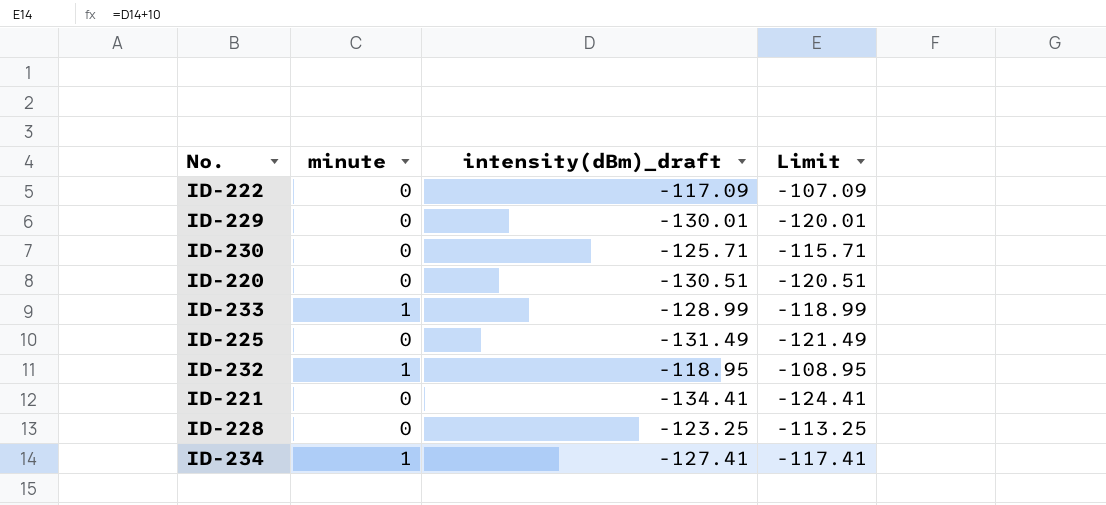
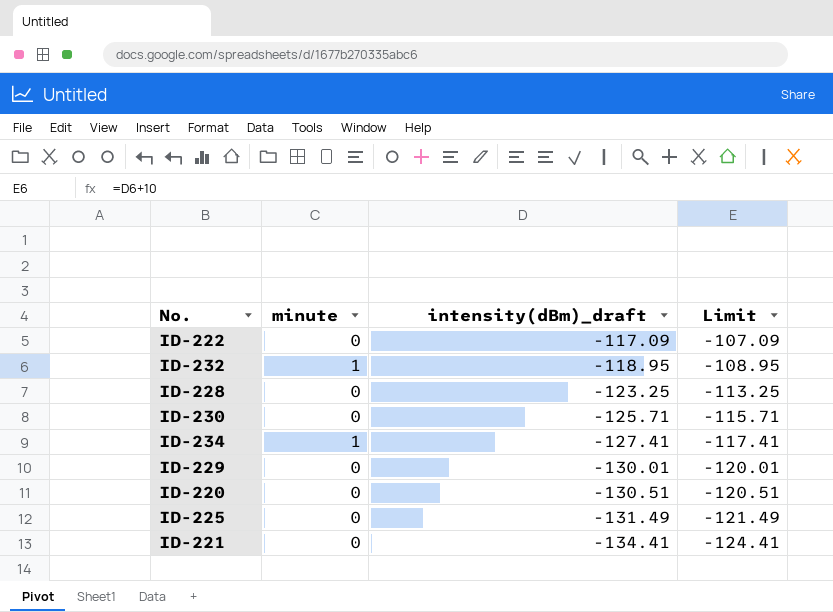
row order: none -> intensity(dBm)_draft descending
row ID-233: 1 | -128.99 | -118.99 -> none

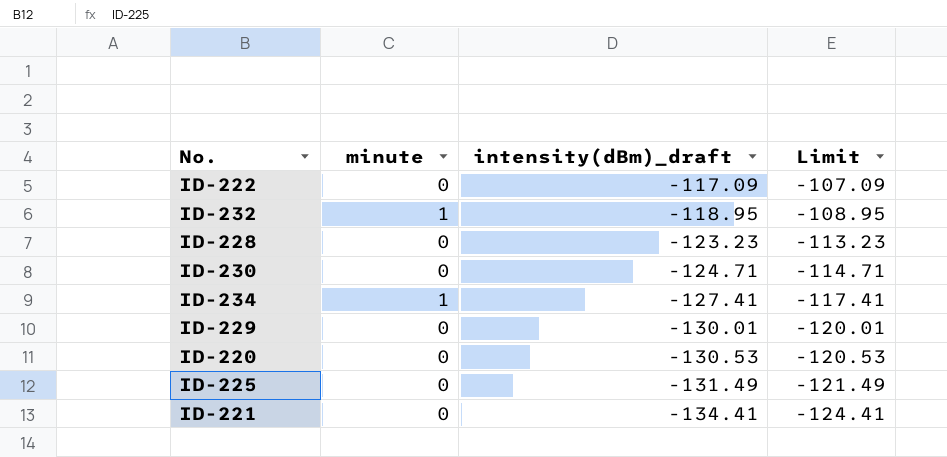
ID-228 | intensity(dBm)_draft: -123.25 -> -123.23
ID-228 | Limit: -113.25 -> -113.23
ID-230 | intensity(dBm)_draft: -125.71 -> -124.71
ID-230 | Limit: -115.71 -> -114.71
ID-220 | intensity(dBm)_draft: -130.51 -> -130.53
ID-220 | Limit: -120.51 -> -120.53

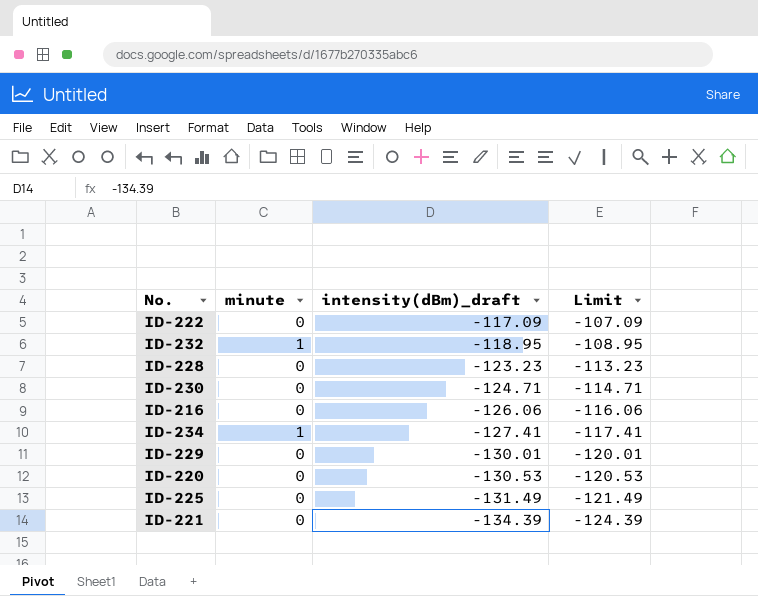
row ID-216: none -> 0 | -126.06 | -116.06
ID-221 | intensity(dBm)_draft: -134.41 -> -134.39
ID-221 | Limit: -124.41 -> -124.39

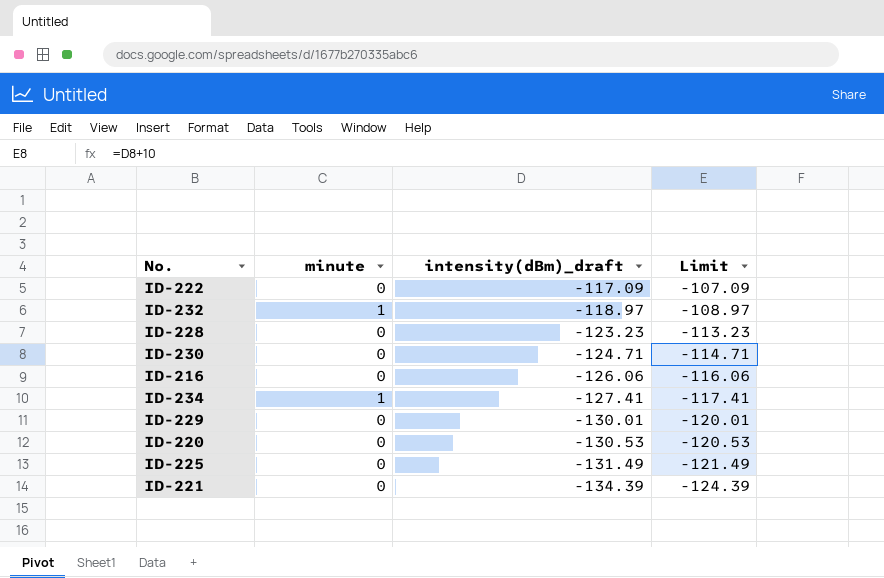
ID-232 | intensity(dBm)_draft: -118.95 -> -118.97
ID-232 | Limit: -108.95 -> -108.97

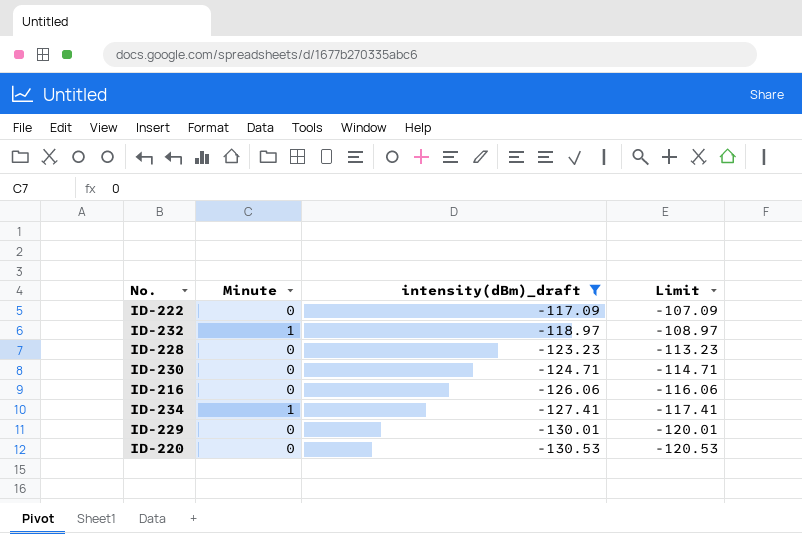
filter: none -> intensity(dBm)_draft >= -130.53
column name: minute -> Minute

